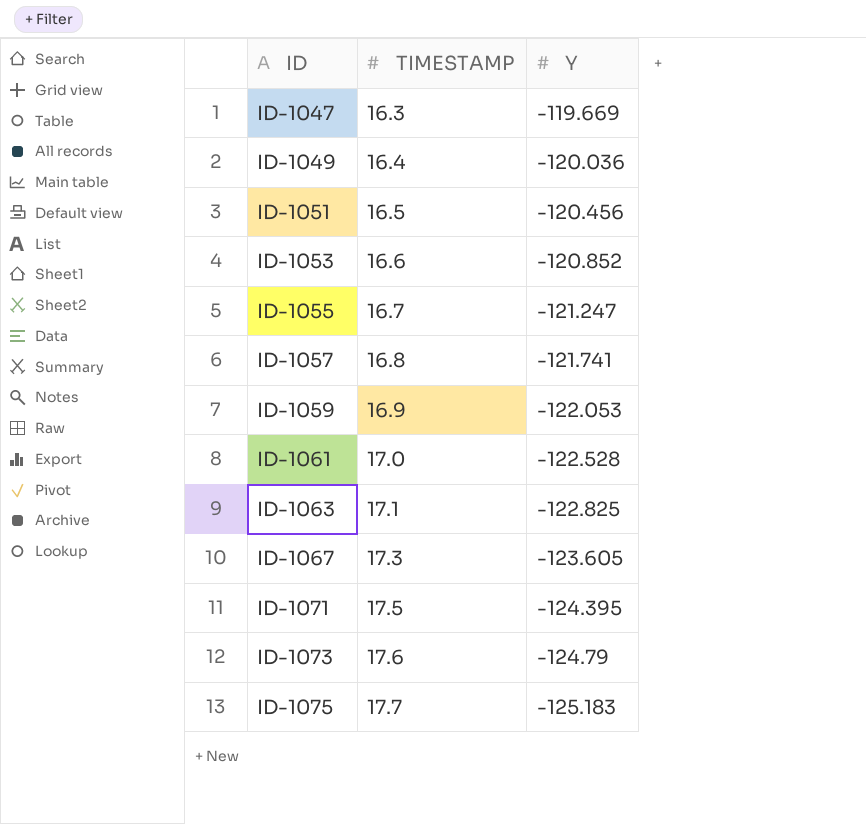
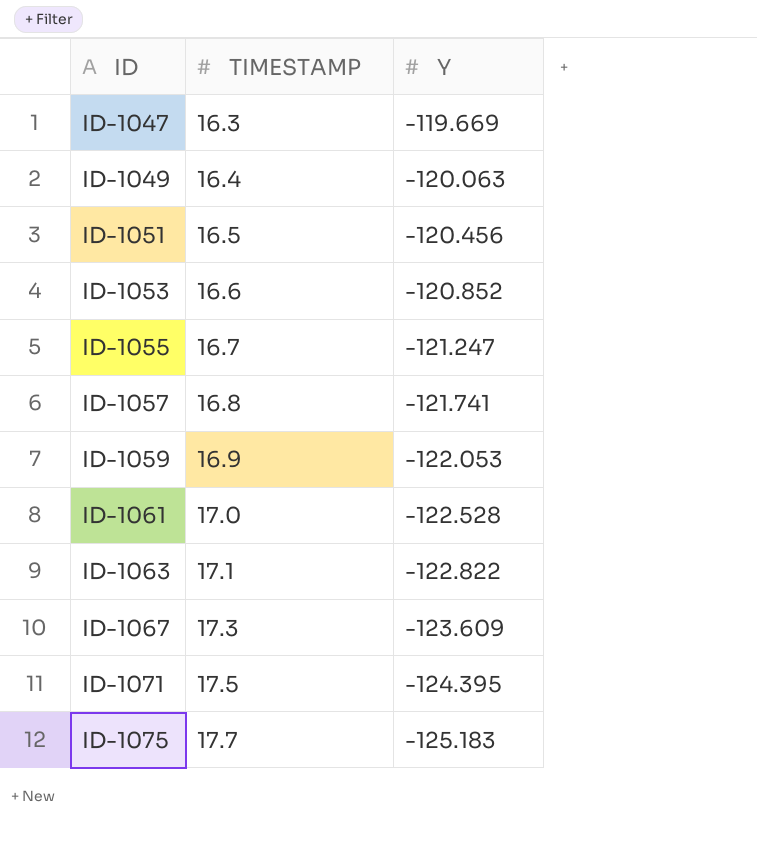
row ID-1073: 17.6 | -124.79 -> none
ID-1049 | Y: -120.036 -> -120.063
ID-1063 | Y: -122.825 -> -122.822
ID-1067 | Y: -123.605 -> -123.609

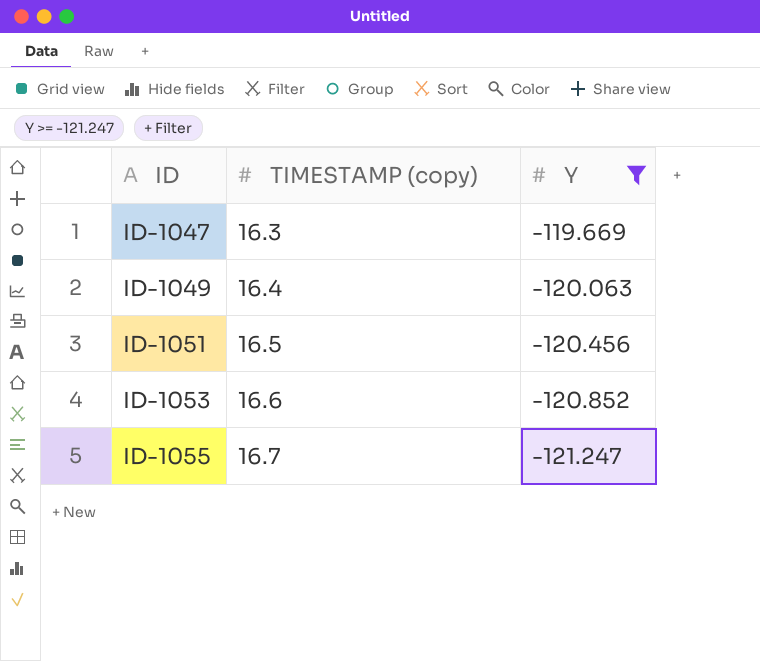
filter: none -> Y >= -121.247
column name: TIMESTAMP -> TIMESTAMP (copy)

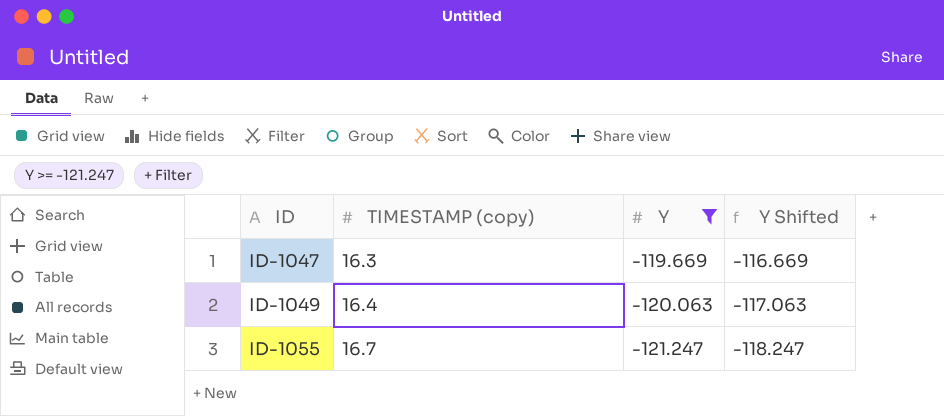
column Y Shifted | formula: none -> [Y] + 3
row ID-1051: 16.5 | -120.456 -> none
row ID-1053: 16.6 | -120.852 -> none

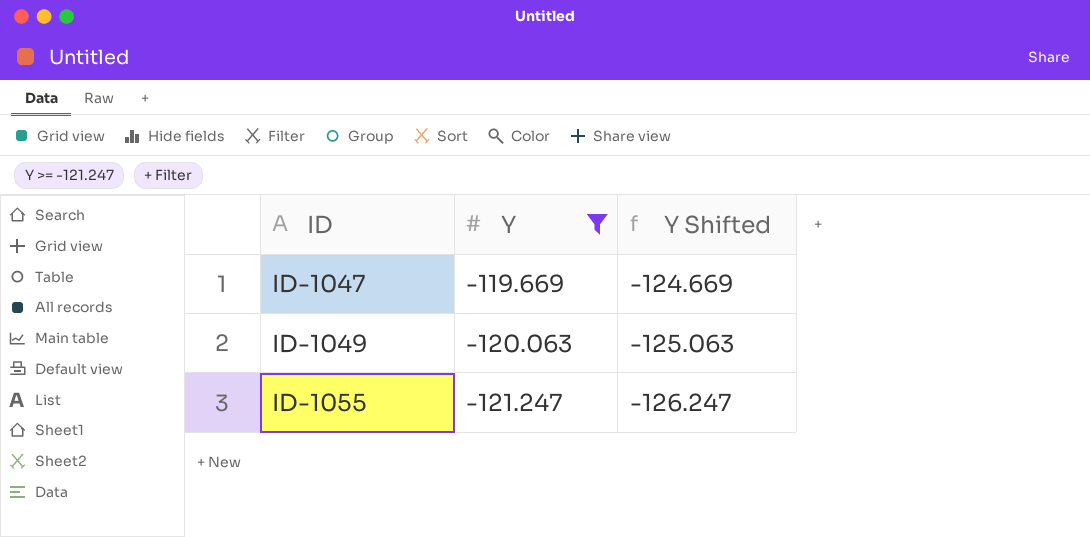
column TIMESTAMP (copy) | position: 2 -> none
column Y Shifted | formula: [Y] + 3 -> [Y] - 5

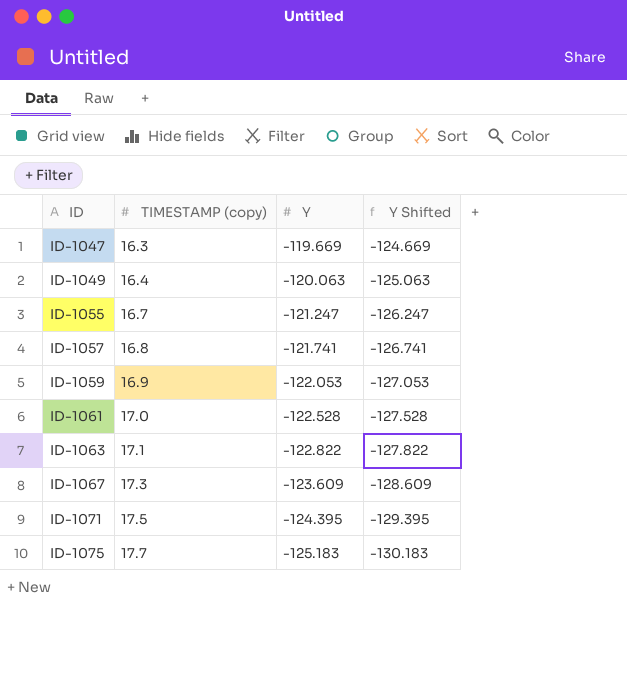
filter: Y >= -121.247 -> none
column TIMESTAMP (copy) | position: none -> 2

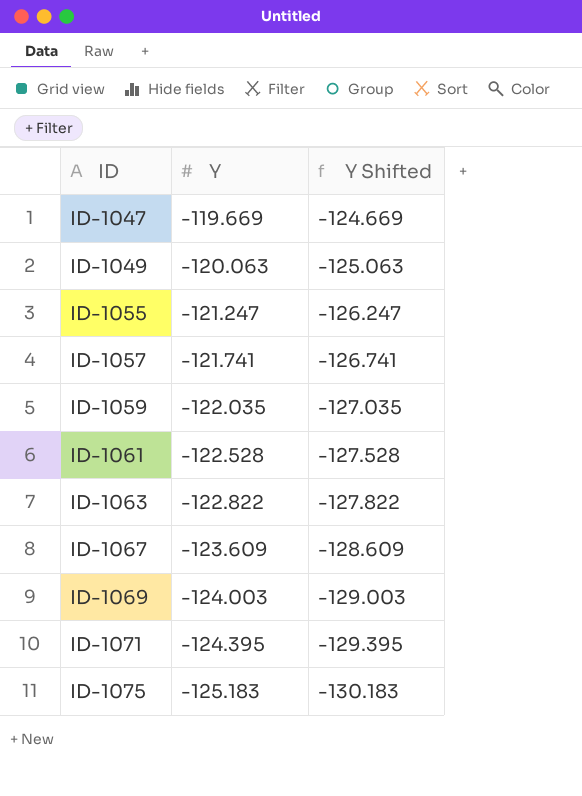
column TIMESTAMP (copy) | position: 2 -> none
ID-1059 | Y: -122.053 -> -122.035
ID-1059 | Y Shifted: -127.053 -> -127.035
row ID-1069: none -> -124.003 | -129.003

